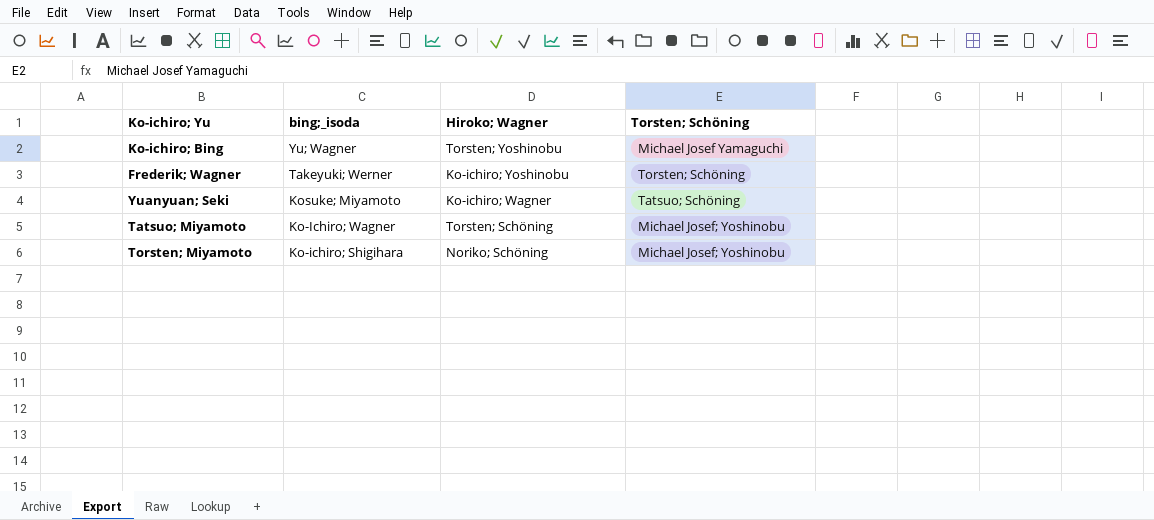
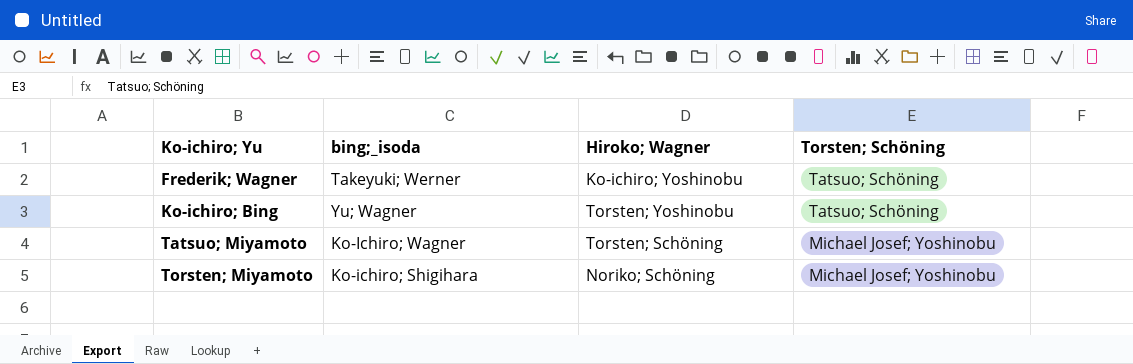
row order: bing;_isoda descending -> Ko-ichiro; Yu ascending
row Yuanyuan; Seki: Kosuke; Miyamoto | Ko-ichiro; Wagner | Tatsuo; Schöning -> none
Frederik; Wagner | Torsten; Schöning: Torsten; Schöning -> Tatsuo; Schöning
Ko-ichiro; Bing | Torsten; Schöning: Michael Josef Yamaguchi -> Tatsuo; Schöning

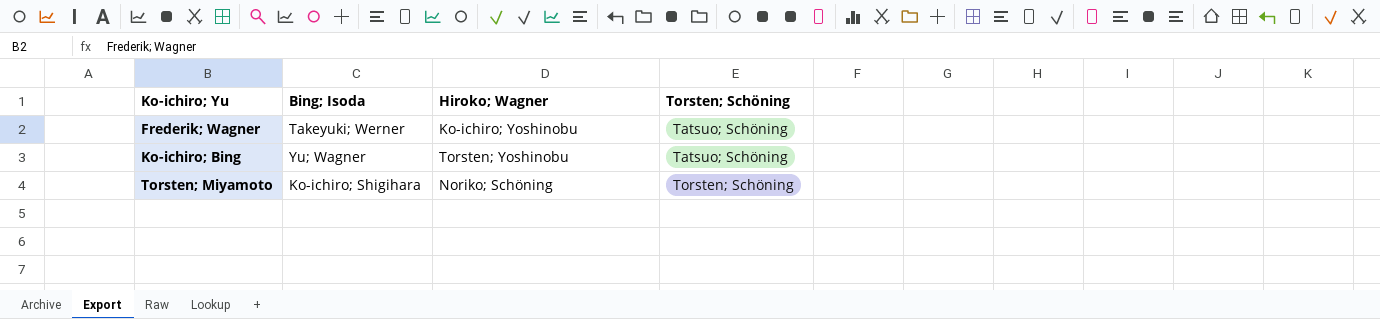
column name: bing;_isoda -> Bing; Isoda
row Tatsuo; Miyamoto: Ko-Ichiro; Wagner | Torsten; Schöning | Michael Josef; Yoshinobu -> none
Torsten; Miyamoto | Torsten; Schöning: Michael Josef; Yoshinobu -> Torsten; Schöning

